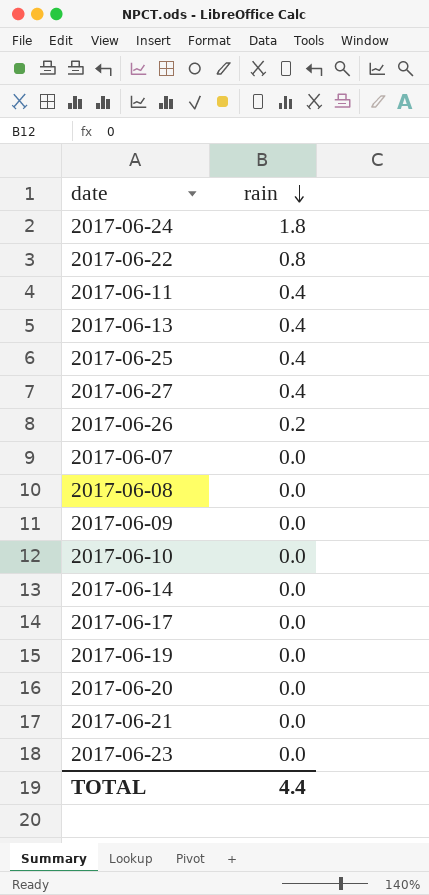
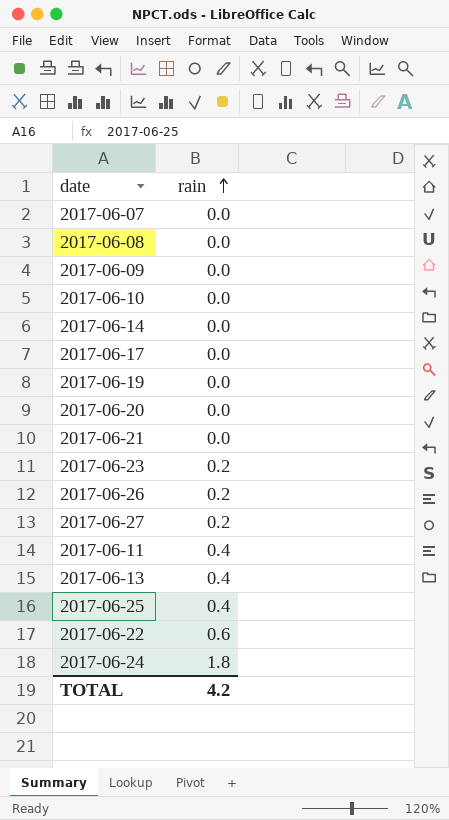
row order: rain descending -> rain ascending
2017-06-23 | rain: 0.0 -> 0.2
2017-06-27 | rain: 0.4 -> 0.2
2017-06-22 | rain: 0.8 -> 0.6
TOTAL | rain: 4.4 -> 4.2

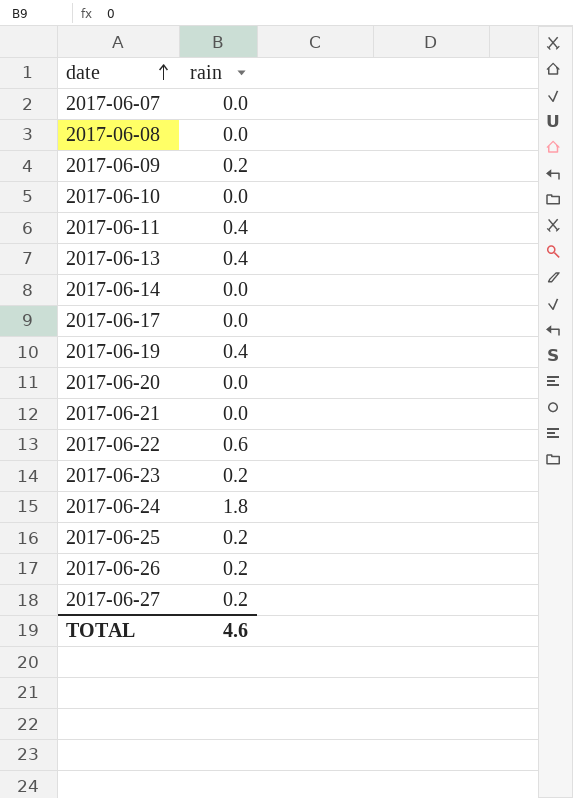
row order: rain ascending -> date ascending
2017-06-09 | rain: 0.0 -> 0.2
2017-06-19 | rain: 0.0 -> 0.4
2017-06-25 | rain: 0.4 -> 0.2
TOTAL | rain: 4.2 -> 4.6

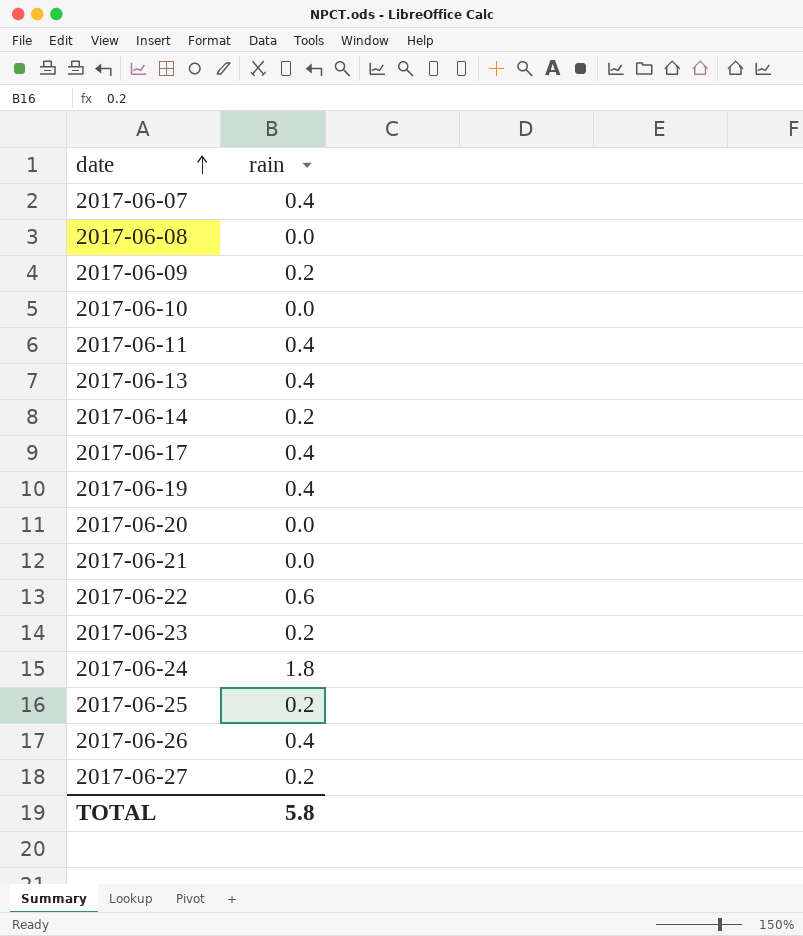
2017-06-07 | rain: 0.0 -> 0.4
2017-06-14 | rain: 0.0 -> 0.2
2017-06-17 | rain: 0.0 -> 0.4
2017-06-26 | rain: 0.2 -> 0.4
TOTAL | rain: 4.6 -> 5.8

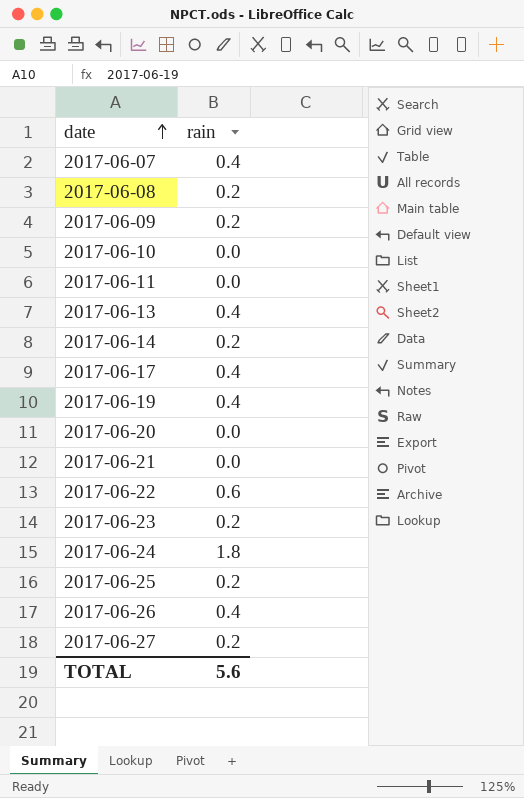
2017-06-08 | rain: 0.0 -> 0.2
2017-06-11 | rain: 0.4 -> 0.0
TOTAL | rain: 5.8 -> 5.6

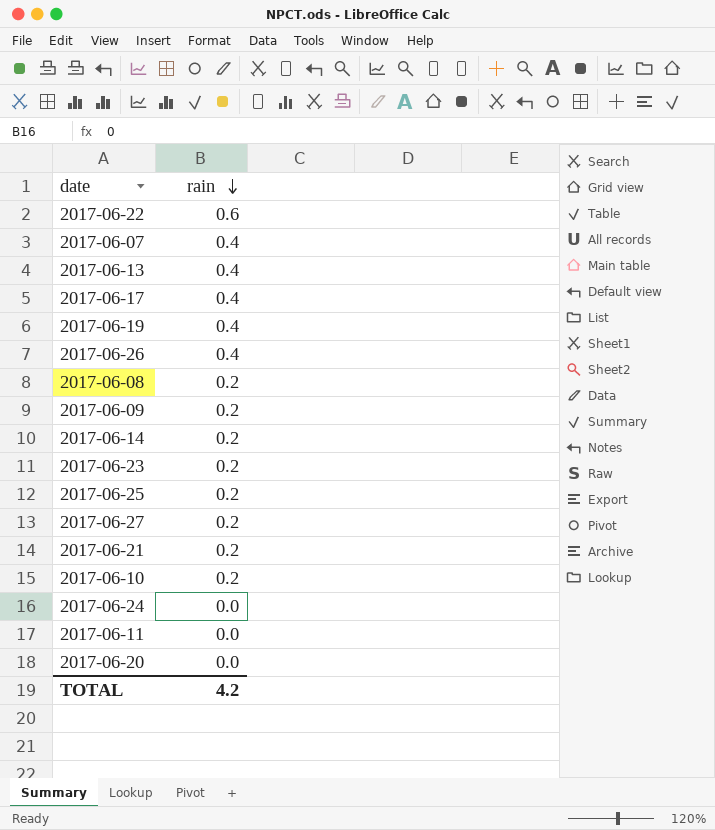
row order: date ascending -> rain descending
2017-06-21 | rain: 0.0 -> 0.2
2017-06-10 | rain: 0.0 -> 0.2
2017-06-24 | rain: 1.8 -> 0.0
TOTAL | rain: 5.6 -> 4.2

